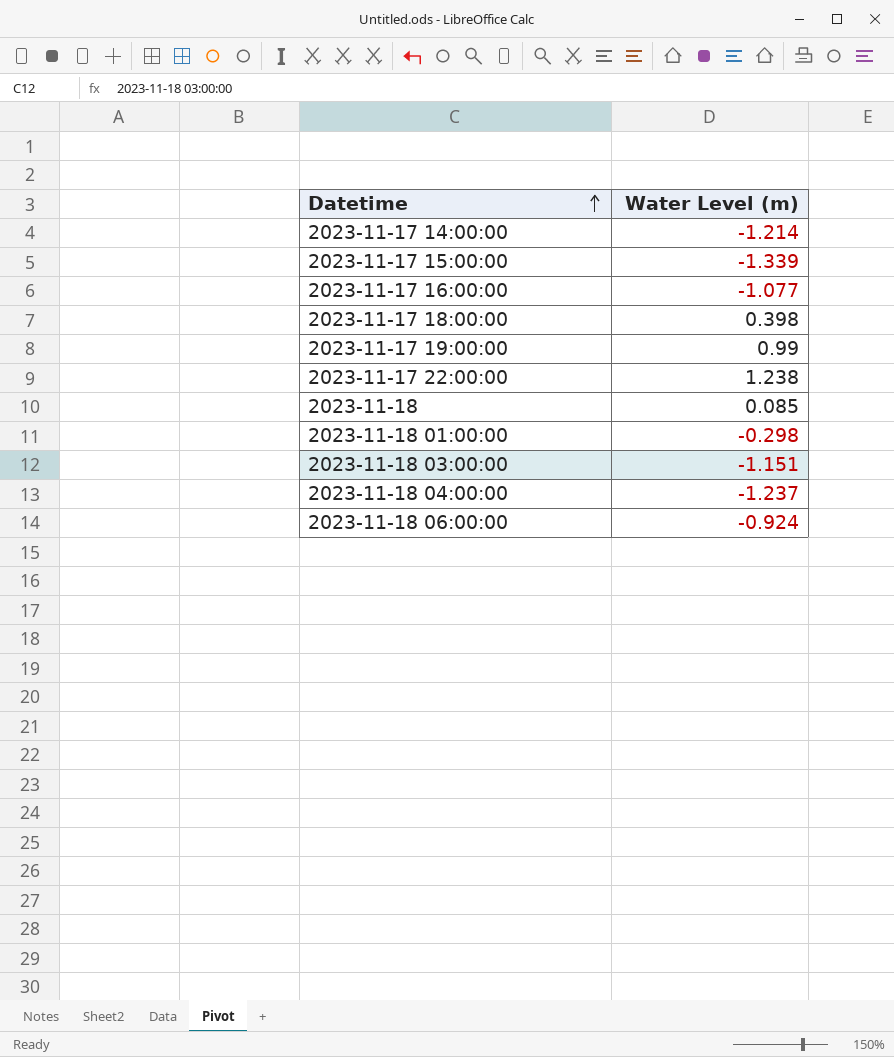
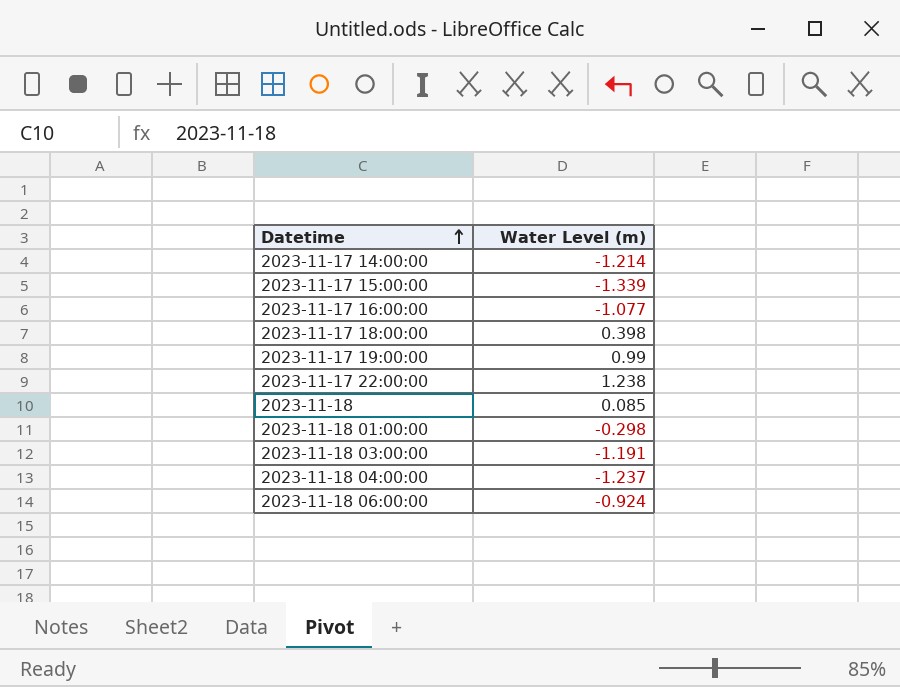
2023-11-18 03:00:00 | Water Level (m): -1.151 -> -1.191

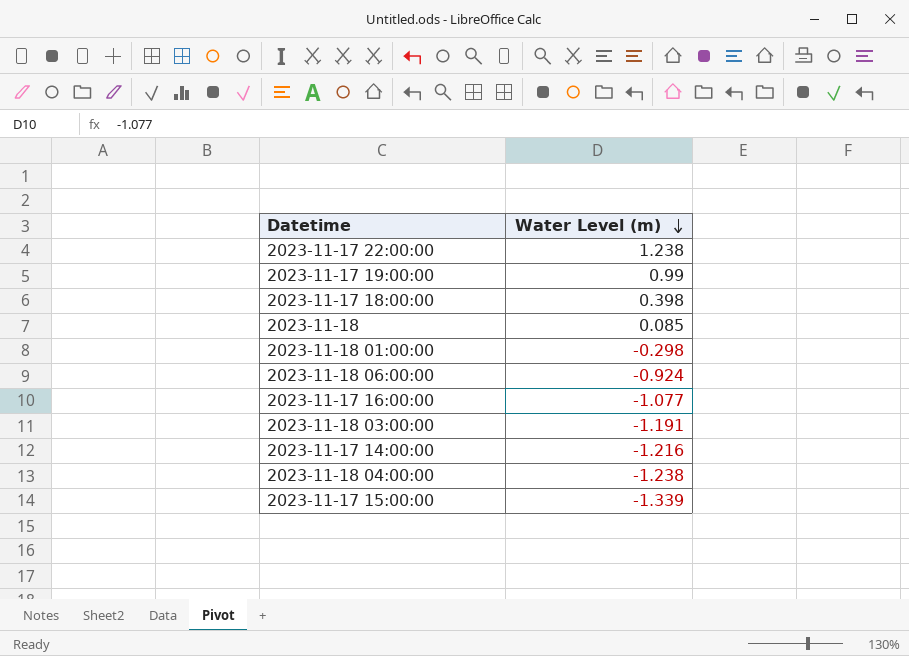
row order: Datetime ascending -> Water Level (m) descending
2023-11-17 14:00:00 | Water Level (m): -1.214 -> -1.216
2023-11-18 04:00:00 | Water Level (m): -1.237 -> -1.238

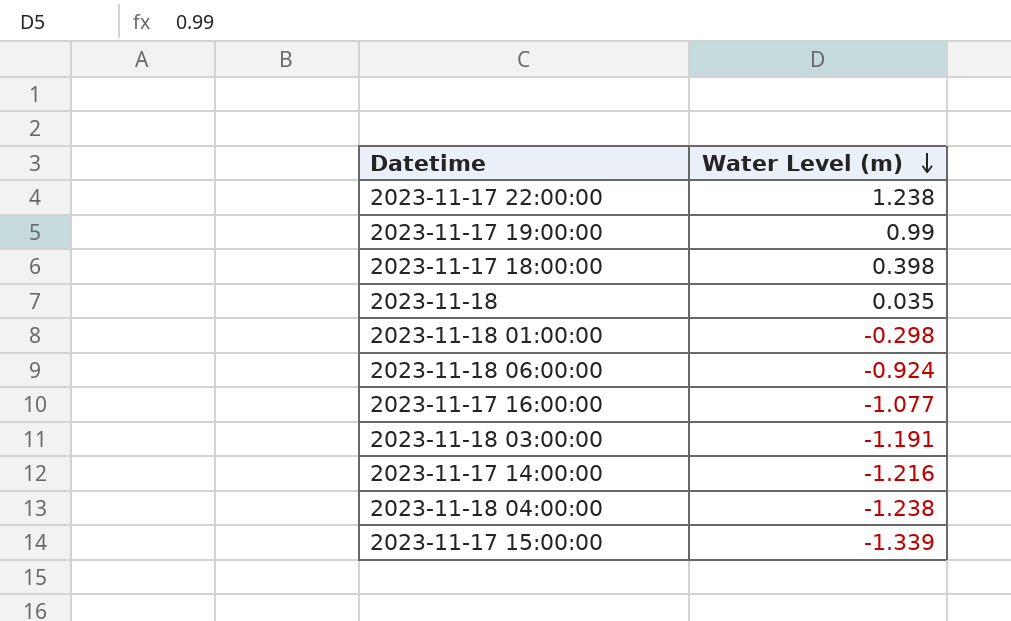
2023-11-18 | Water Level (m): 0.085 -> 0.035

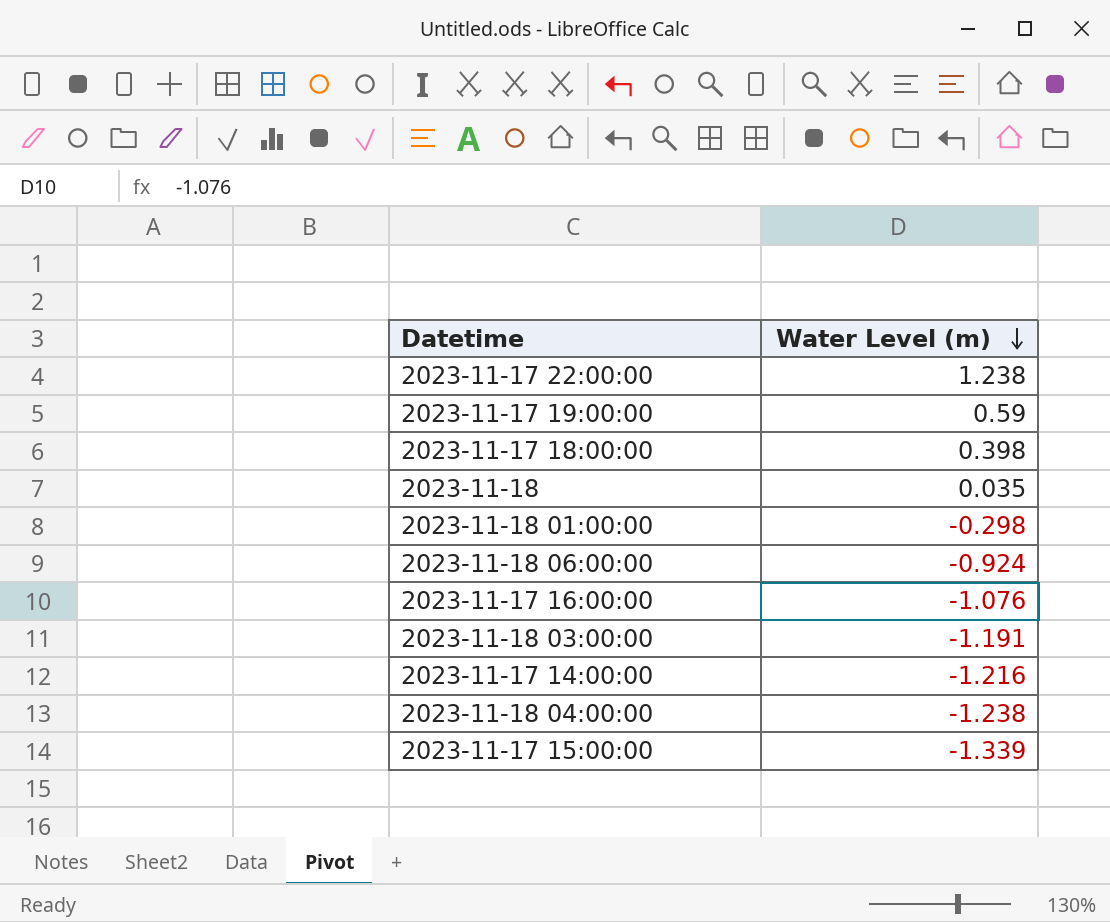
2023-11-17 19:00:00 | Water Level (m): 0.99 -> 0.59
2023-11-17 16:00:00 | Water Level (m): -1.077 -> -1.076

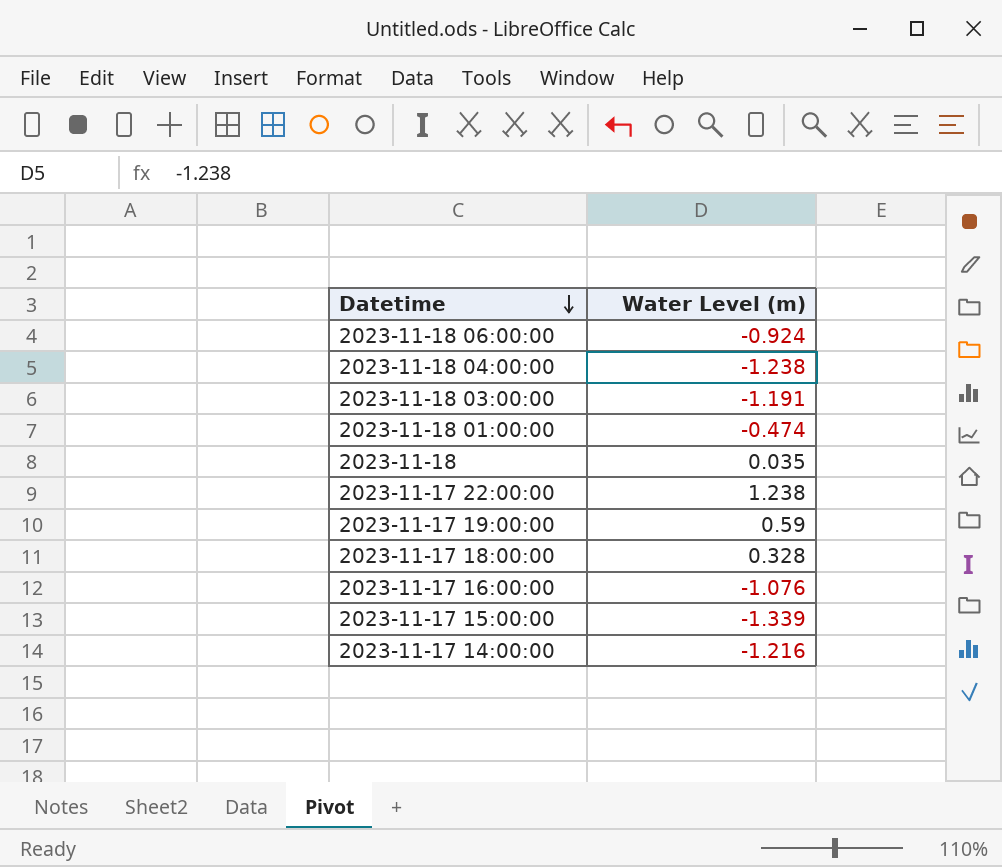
row order: Water Level (m) descending -> Datetime descending
2023-11-18 01:00:00 | Water Level (m): -0.298 -> -0.474
2023-11-17 18:00:00 | Water Level (m): 0.398 -> 0.328

